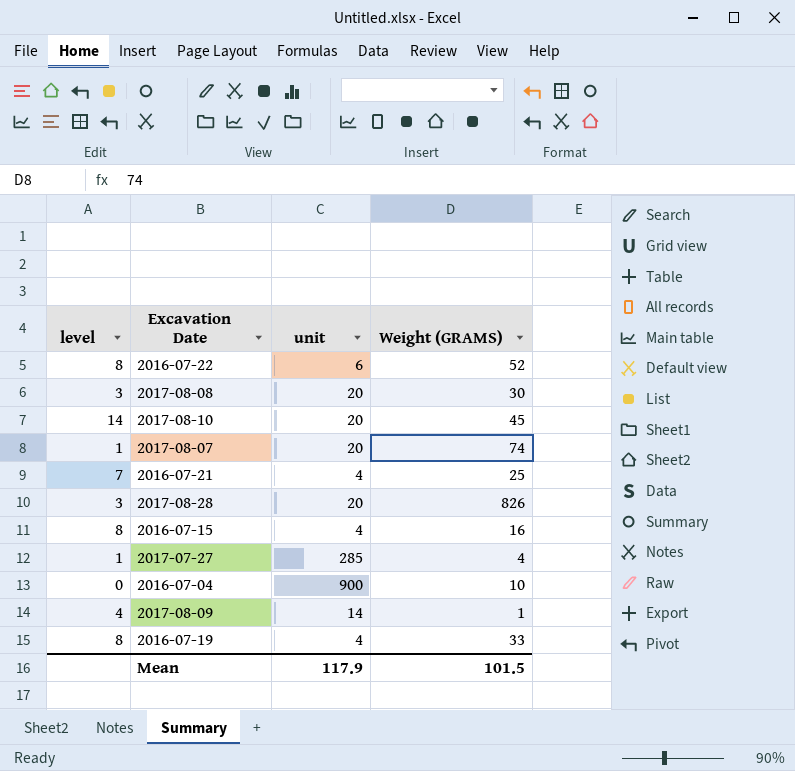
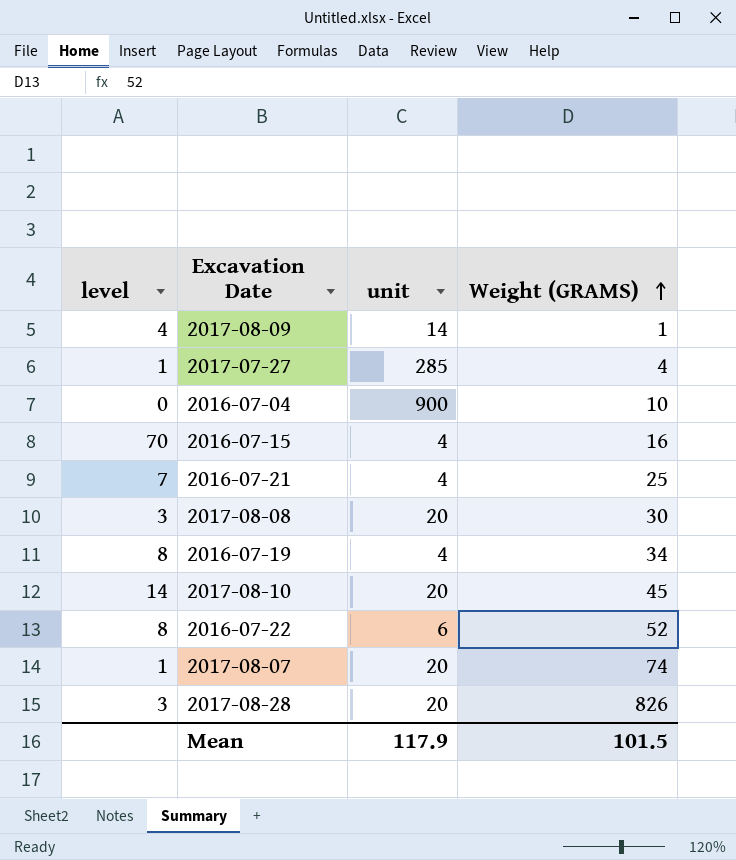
row order: none -> Weight (GRAMS) ascending
2016-07-15 | level: 8 -> 70
2016-07-19 | Weight (GRAMS): 33 -> 34

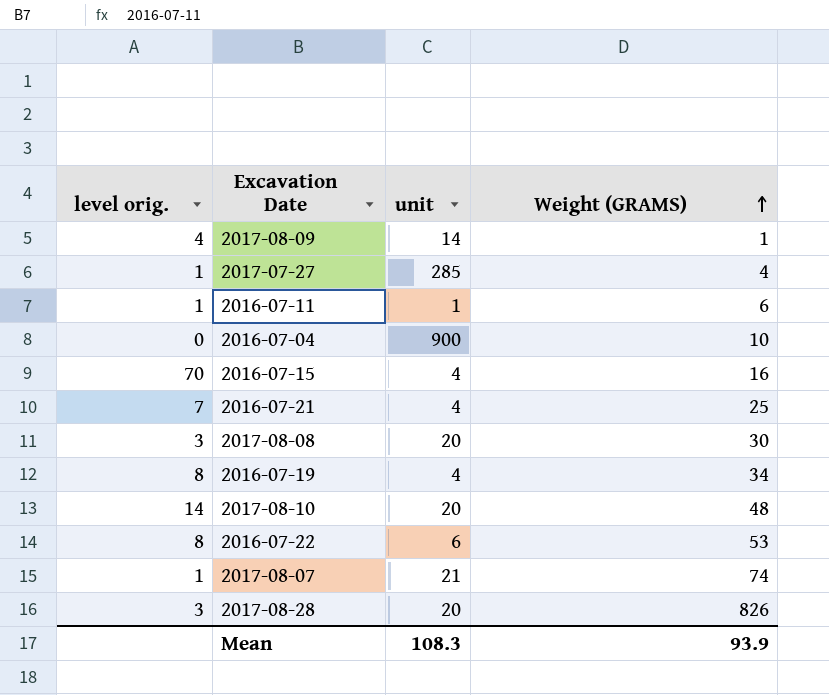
column name: level -> level orig.
row 2016-07-11: none -> 1 | 1 | 6
2017-08-10 | Weight (GRAMS): 45 -> 48
2016-07-22 | Weight (GRAMS): 52 -> 53
2017-08-07 | unit: 20 -> 21
Mean | unit: 117.9 -> 108.3
Mean | Weight (GRAMS): 101.5 -> 93.9

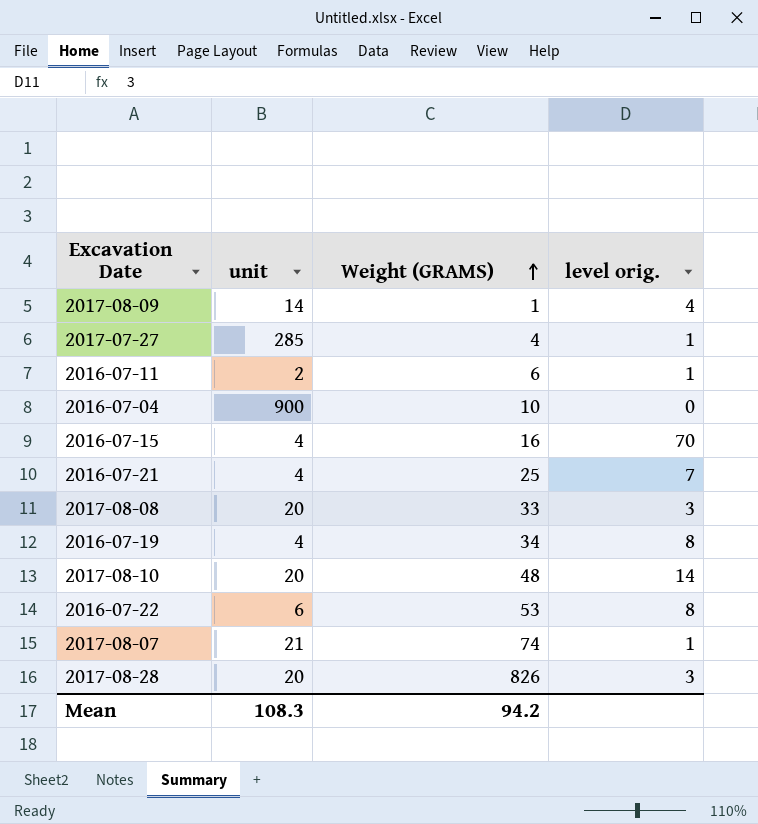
column level orig. | position: 1 -> 4
2016-07-11 | unit: 1 -> 2
2017-08-08 | Weight (GRAMS): 30 -> 33
Mean | Weight (GRAMS): 93.9 -> 94.2

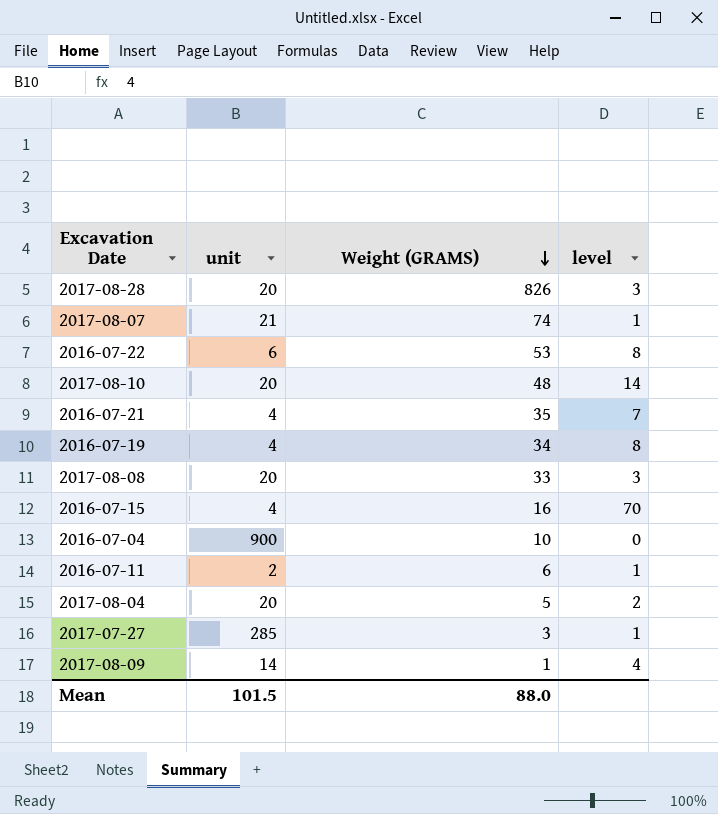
row order: Weight (GRAMS) ascending -> Weight (GRAMS) descending
column name: level orig. -> level
2016-07-21 | Weight (GRAMS): 25 -> 35
row 2017-08-04: none -> 20 | 5 | 2
2017-07-27 | Weight (GRAMS): 4 -> 3
Mean | unit: 108.3 -> 101.5
Mean | Weight (GRAMS): 94.2 -> 88.0

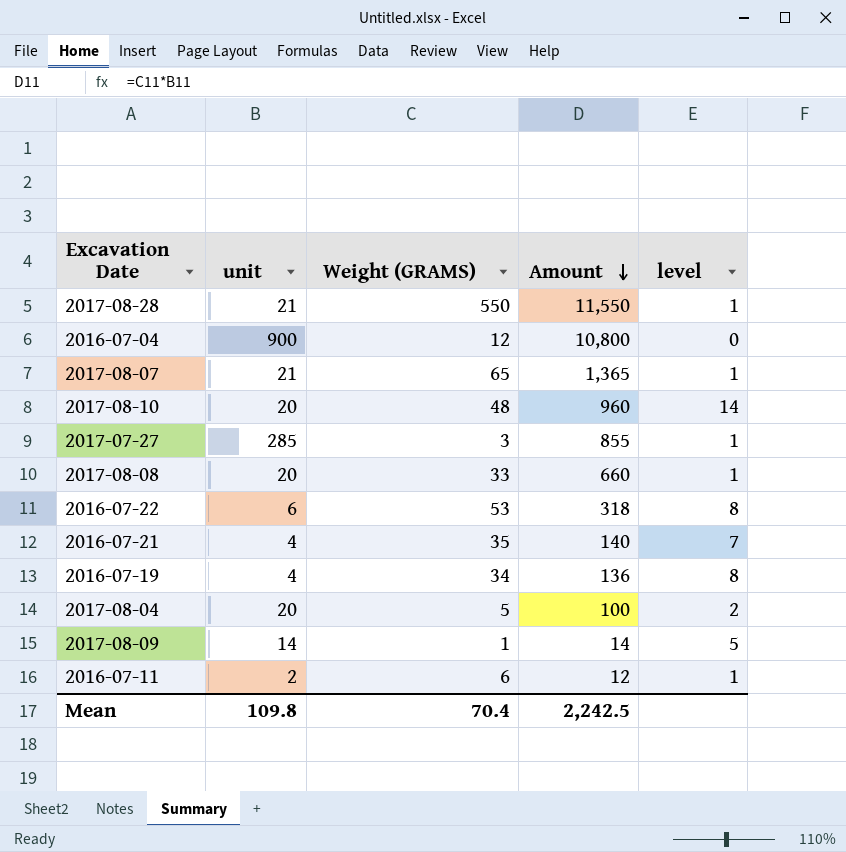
row order: Weight (GRAMS) descending -> Amount descending
column Amount | formula: none -> [unit] * [Weight (GRAMS)]
row 2016-07-15: 4 | 16 | 70 -> none
2017-08-28 | unit: 20 -> 21
2017-08-28 | Weight (GRAMS): 826 -> 550
2017-08-28 | level: 3 -> 1
2016-07-04 | Weight (GRAMS): 10 -> 12
2017-08-07 | Weight (GRAMS): 74 -> 65
2017-08-08 | level: 3 -> 1
2017-08-09 | level: 4 -> 5
Mean | unit: 101.5 -> 109.8
Mean | Weight (GRAMS): 88.0 -> 70.4

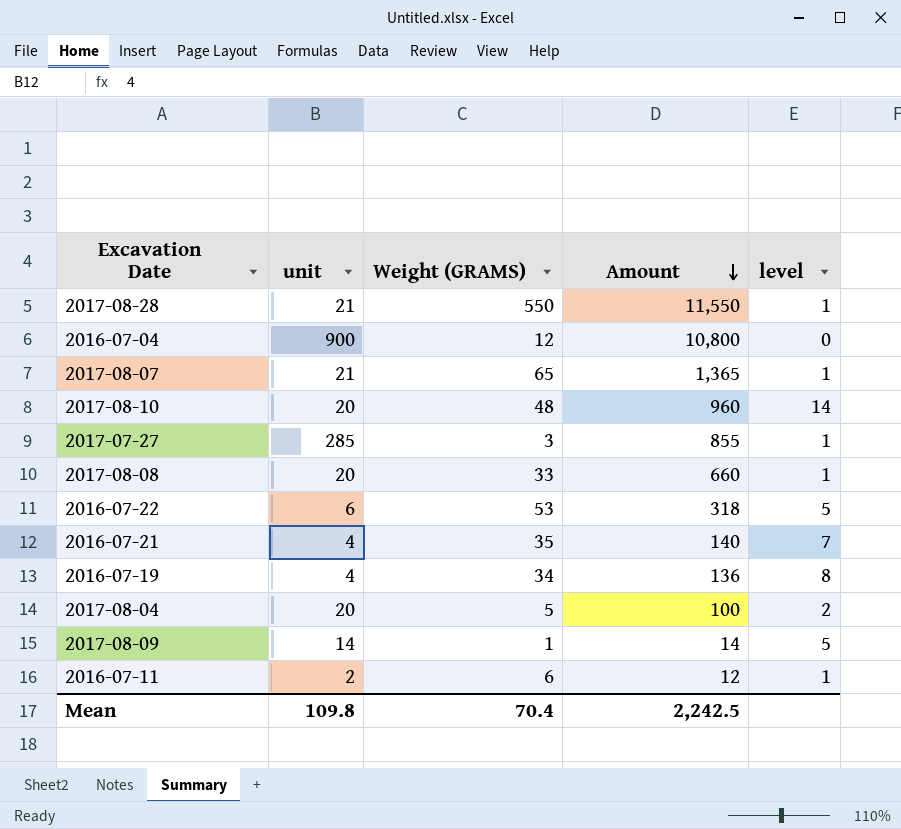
2016-07-22 | level: 8 -> 5

